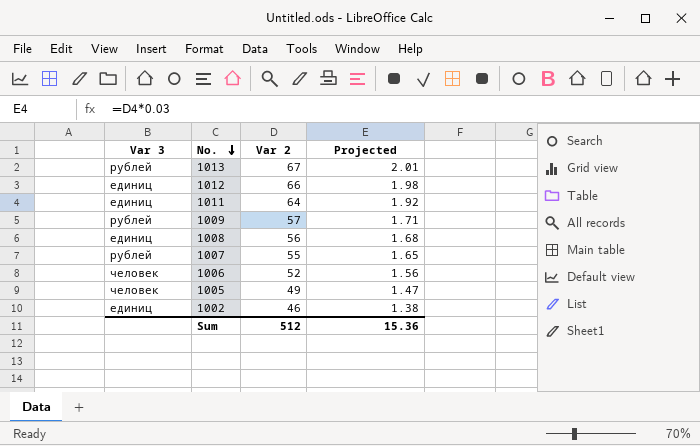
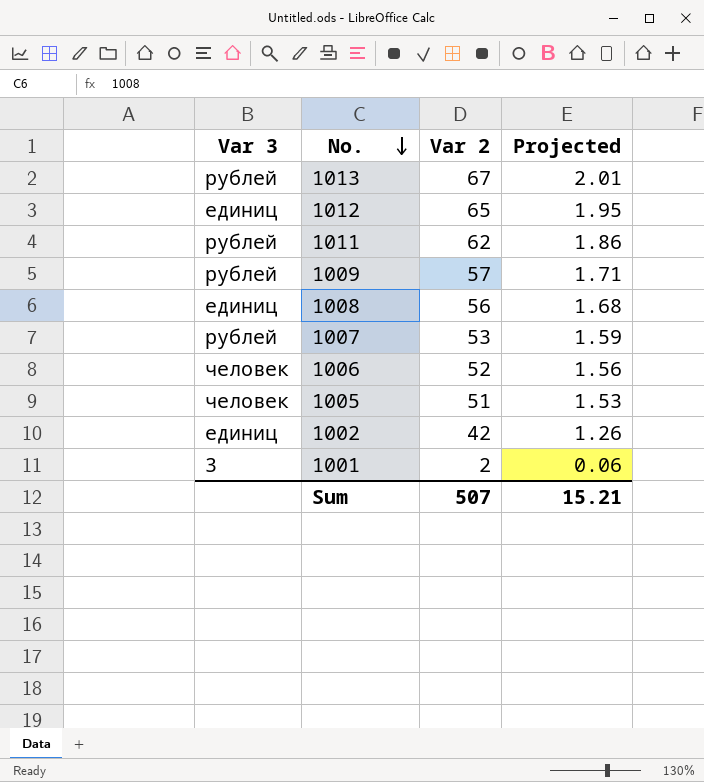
1012 | Var 2: 66 -> 65
1012 | Projected: 1.98 -> 1.95
1011 | Var 3: единиц -> рублей
1011 | Var 2: 64 -> 62
1011 | Projected: 1.92 -> 1.86
1007 | Var 2: 55 -> 53
1007 | Projected: 1.65 -> 1.59
1005 | Var 2: 49 -> 51
1005 | Projected: 1.47 -> 1.53
1002 | Var 2: 46 -> 42
1002 | Projected: 1.38 -> 1.26
row 1001: none -> 3 | 2 | 0.06
Sum | Var 2: 512 -> 507
Sum | Projected: 15.36 -> 15.21

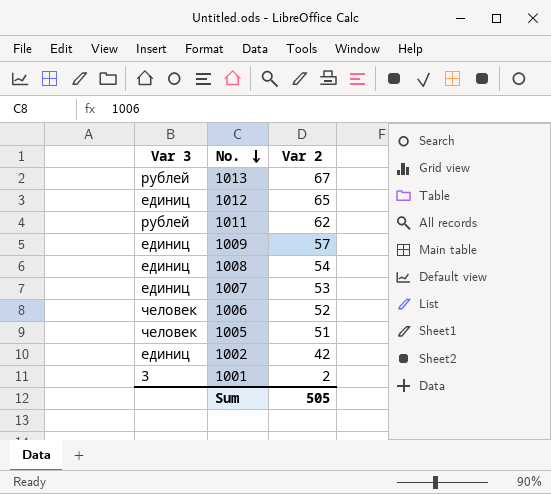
column Projected | formula: [Var 2] * 0.03 -> none
1009 | Var 3: рублей -> единиц
1008 | Var 2: 56 -> 54
1007 | Var 3: рублей -> единиц
Sum | Var 2: 507 -> 505

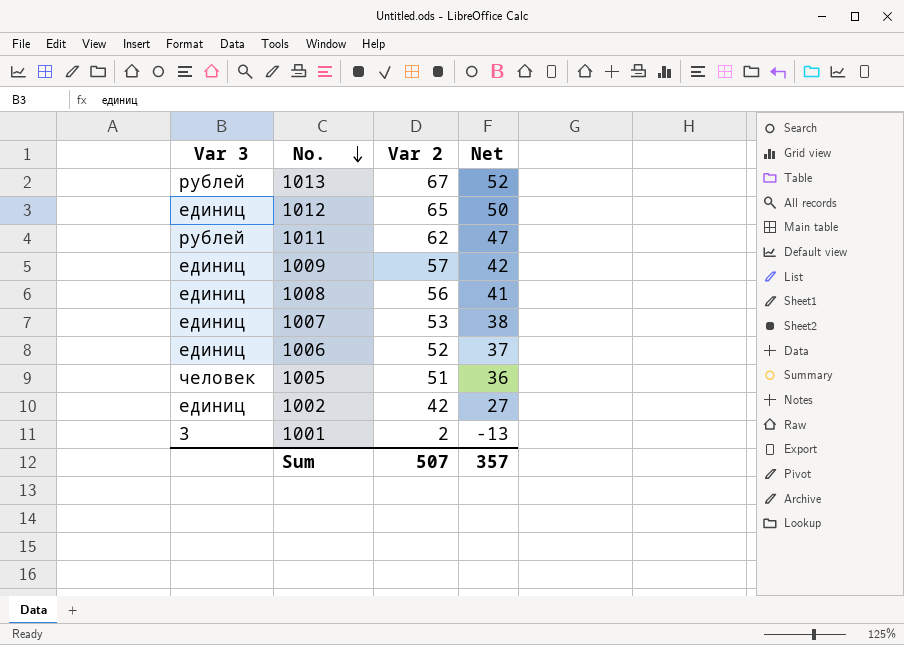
column Net | formula: none -> [Var 2] - 15
1008 | Var 2: 54 -> 56
1006 | Var 3: человек -> единиц
Sum | Var 2: 505 -> 507

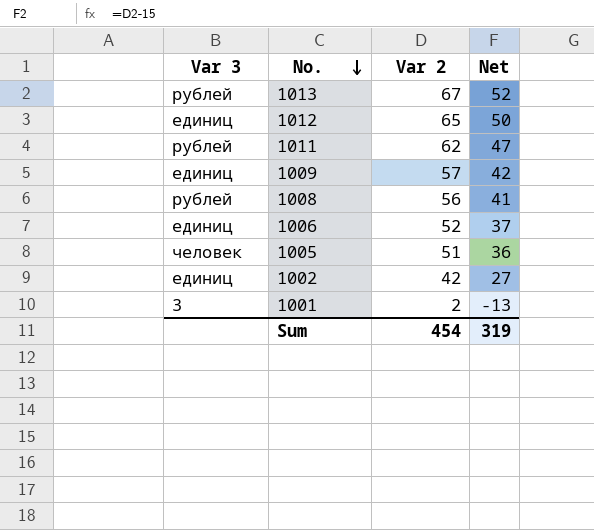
row 1007: единиц | 53 | 38 -> none
1008 | Var 3: единиц -> рублей
Sum | Var 2: 507 -> 454
Sum | Net: 357 -> 319

